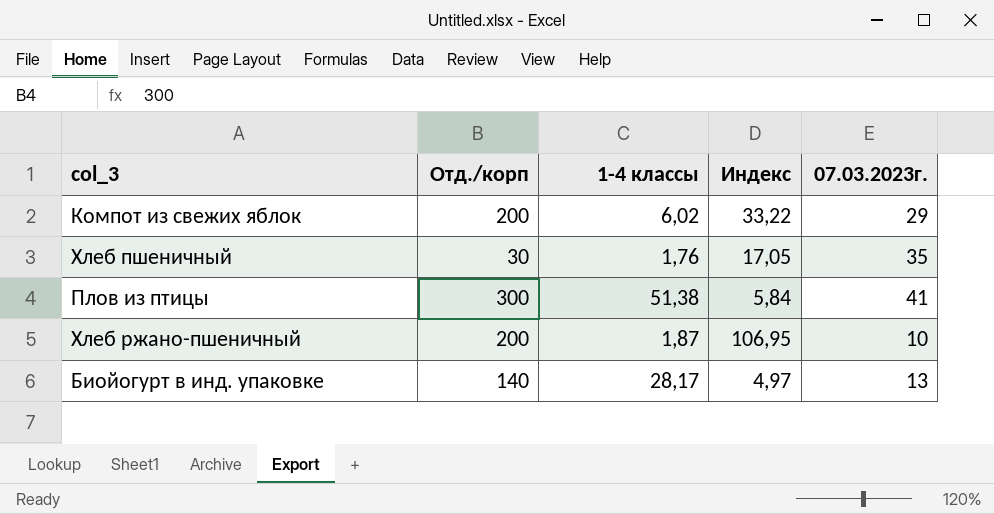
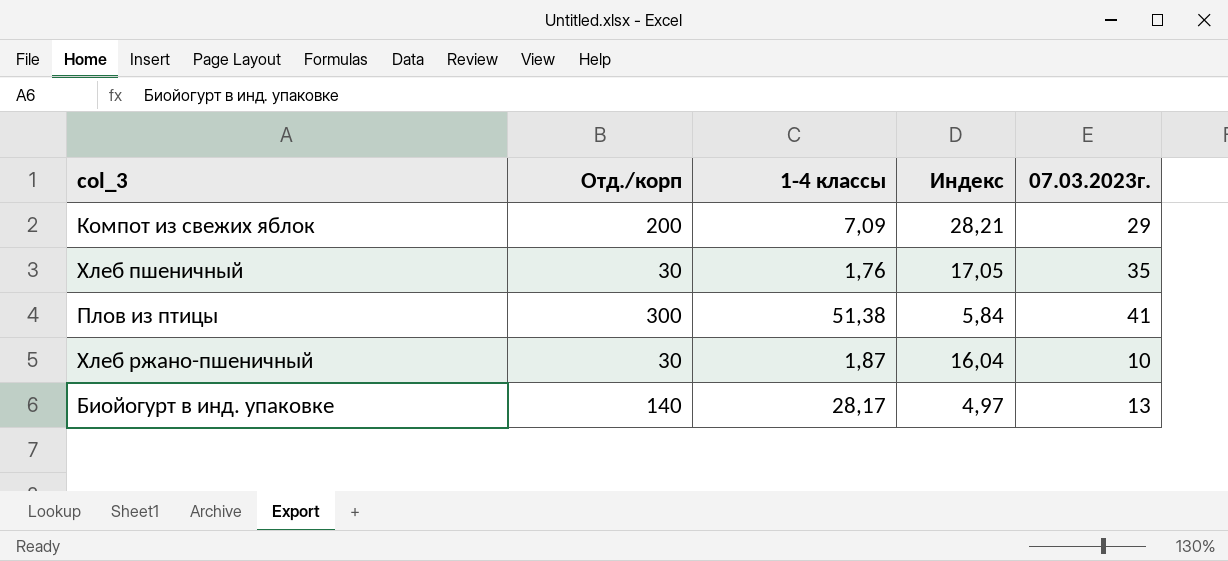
Компот из свежих яблок | 1-4 классы: 6,02 -> 7,09
Компот из свежих яблок | Индекс: 33,22 -> 28,21
Хлеб ржано-пшеничный | Отд./корп: 200 -> 30
Хлеб ржано-пшеничный | Индекс: 106,95 -> 16,04

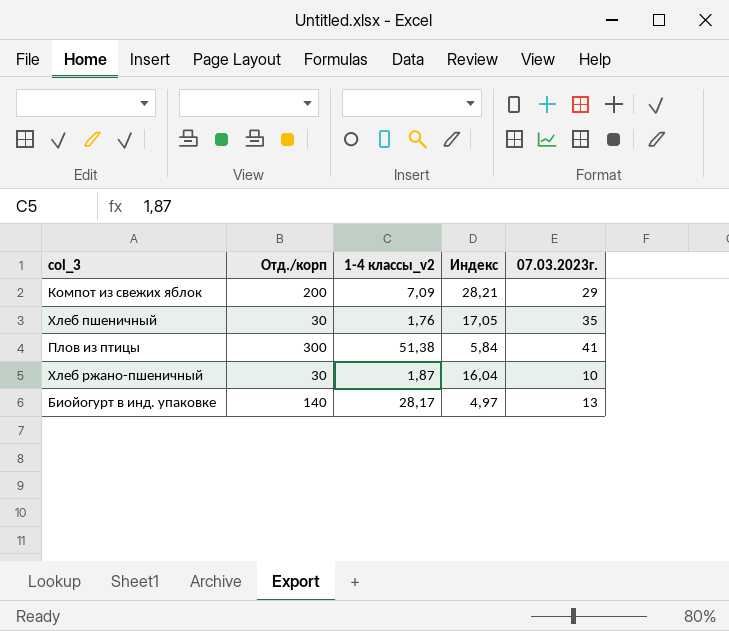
column name: 1-4 классы -> 1-4 классы_v2

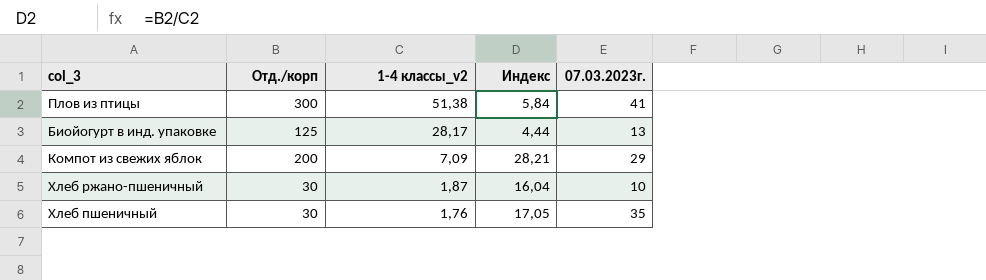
row order: none -> 1-4 классы_v2 descending
Биойогурт в инд. упаковке | Отд./корп: 140 -> 125
Биойогурт в инд. упаковке | Индекс: 4,97 -> 4,44

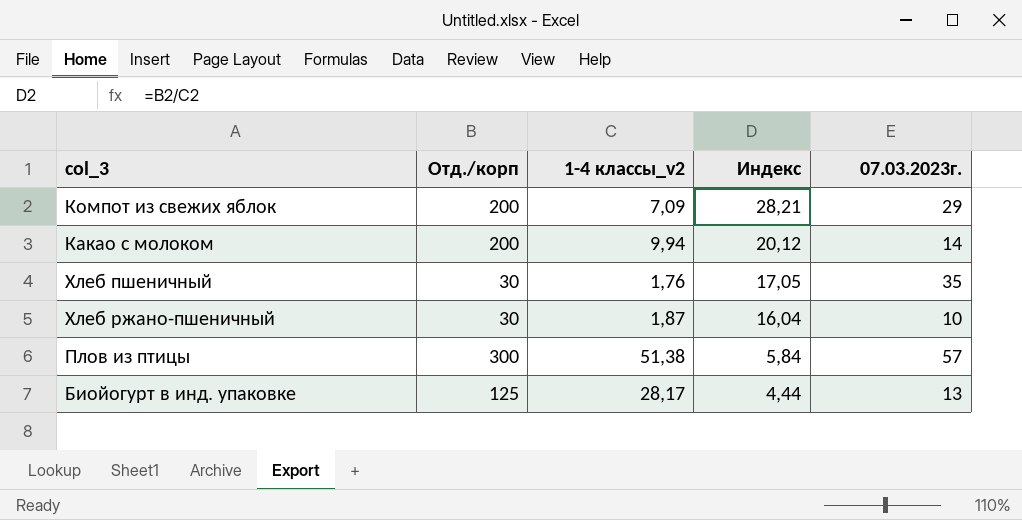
row order: 1-4 классы_v2 descending -> Индекс descending
row Какао с молоком: none -> 200 | 9,94 | 20,12 | 14
Плов из птицы | 07.03.2023г.: 41 -> 57

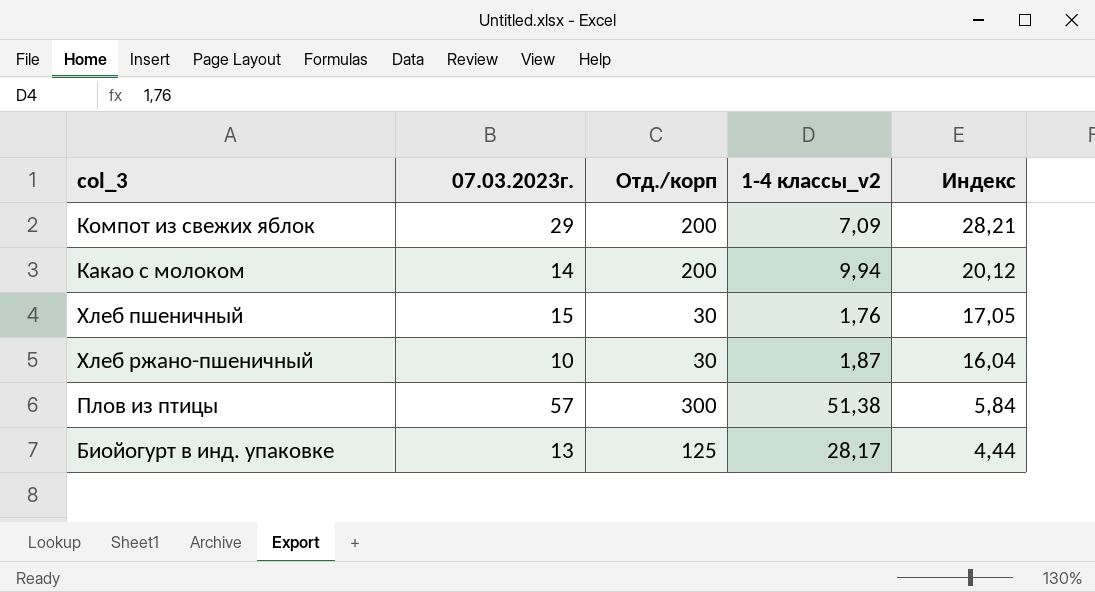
column 07.03.2023г. | position: 5 -> 2
Хлеб пшеничный | 07.03.2023г.: 35 -> 15

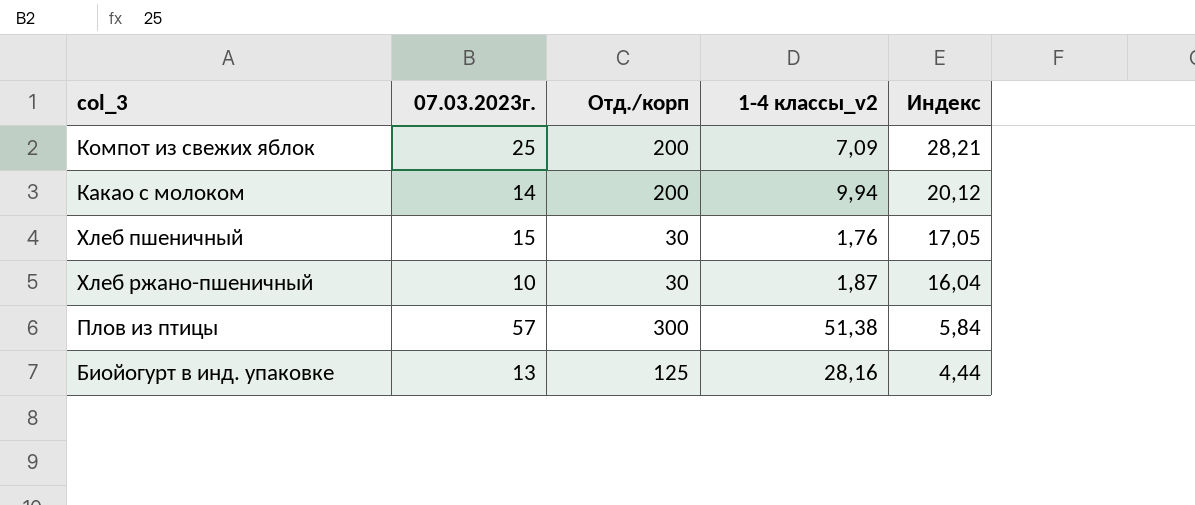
Компот из свежих яблок | 07.03.2023г.: 29 -> 25
Биойогурт в инд. упаковке | 1-4 классы_v2: 28,17 -> 28,16

